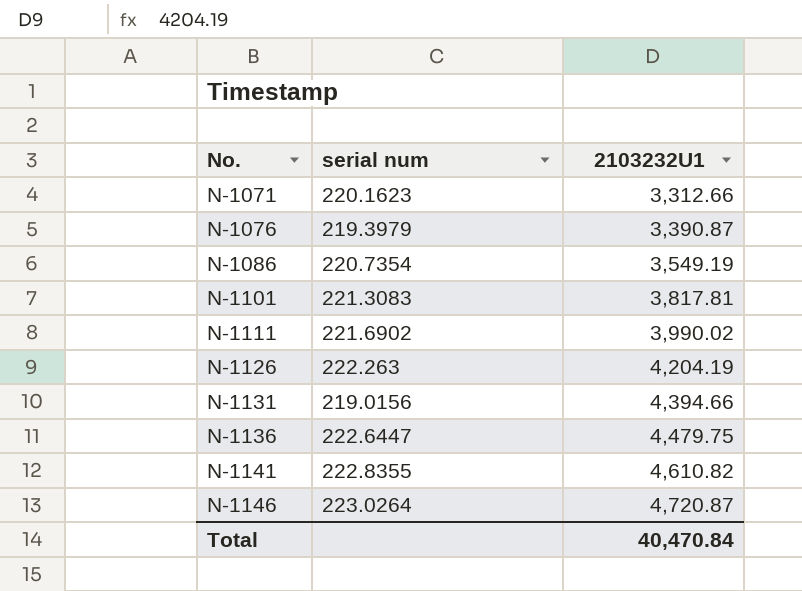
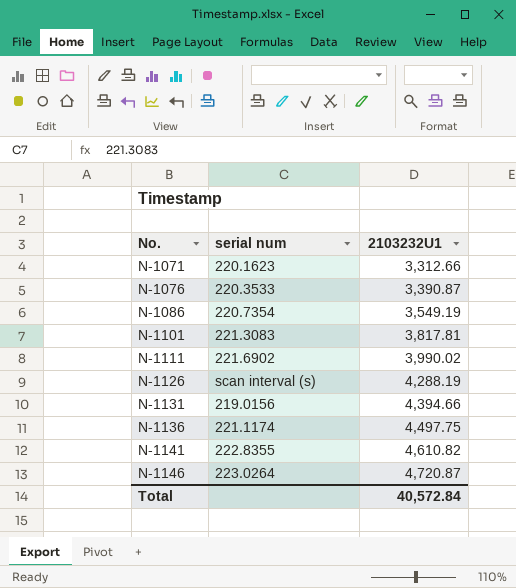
N-1076 | serial num: 219.3979 -> 220.3533
N-1126 | serial num: 222.263 -> scan interval (s)
N-1126 | 2103232U1: 4,204.19 -> 4,288.19
N-1136 | serial num: 222.6447 -> 221.1174
N-1136 | 2103232U1: 4,479.75 -> 4,497.75
Total | 2103232U1: 40,470.84 -> 40,572.84

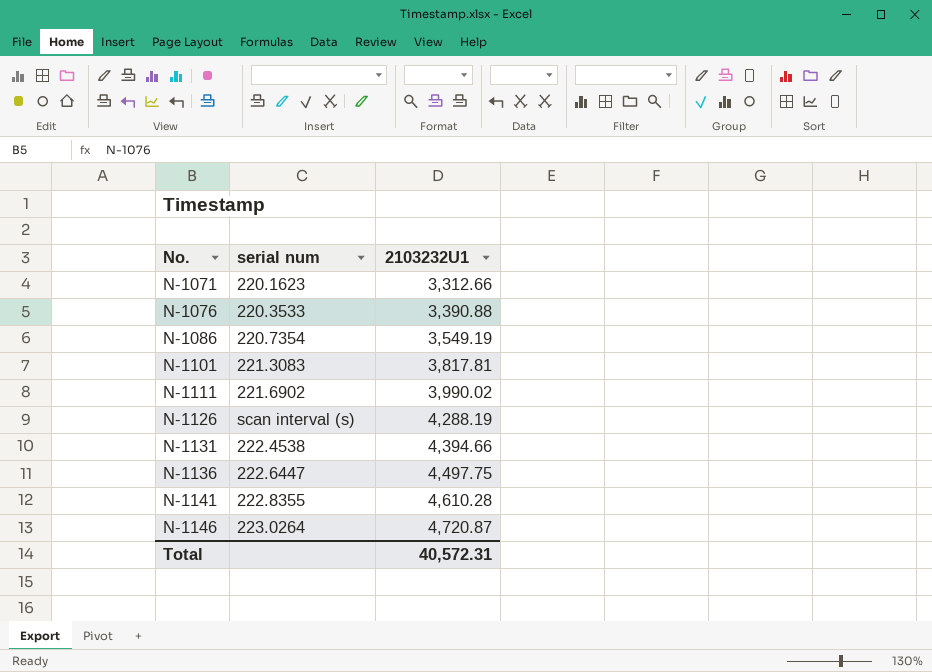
N-1076 | 2103232U1: 3,390.87 -> 3,390.88
N-1131 | serial num: 219.0156 -> 222.4538
N-1136 | serial num: 221.1174 -> 222.6447
N-1141 | 2103232U1: 4,610.82 -> 4,610.28
Total | 2103232U1: 40,572.84 -> 40,572.31

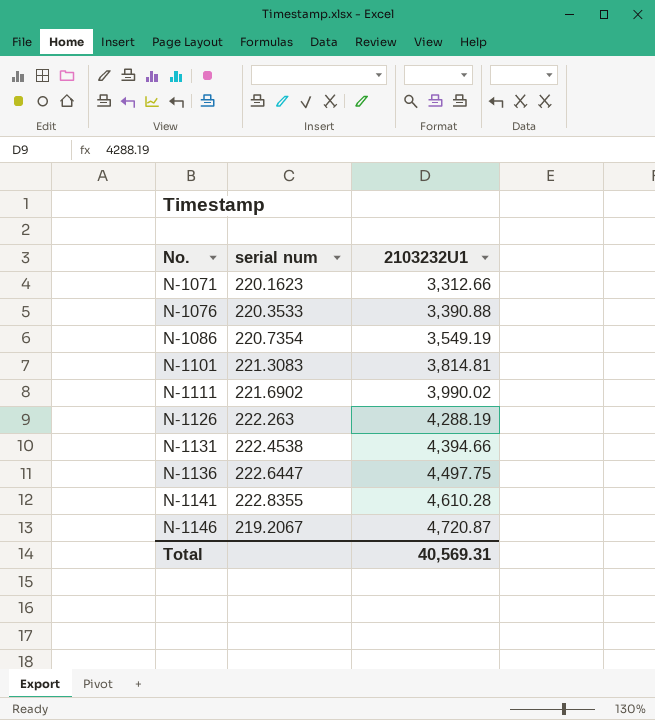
N-1101 | 2103232U1: 3,817.81 -> 3,814.81
N-1126 | serial num: scan interval (s) -> 222.263
N-1146 | serial num: 223.0264 -> 219.2067
Total | 2103232U1: 40,572.31 -> 40,569.31

